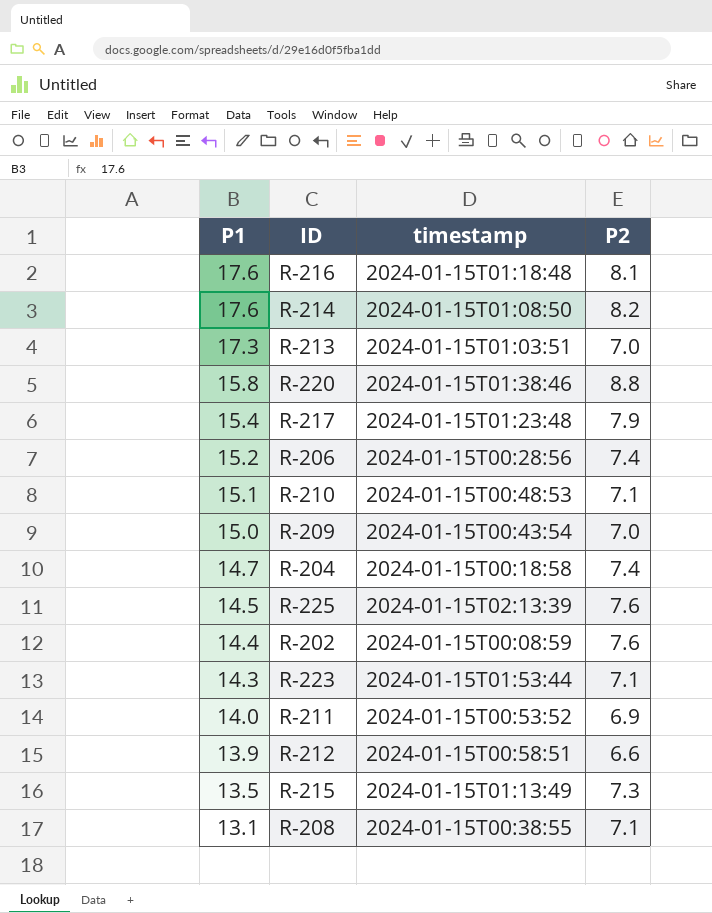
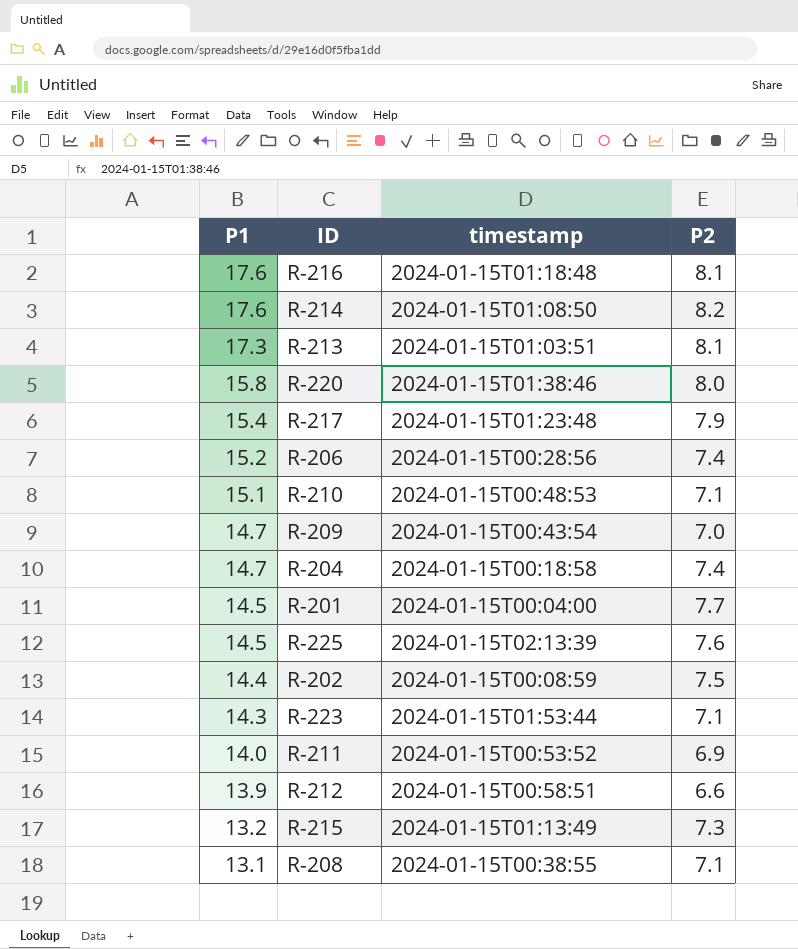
R-213 | P2: 7.0 -> 8.1
R-220 | P2: 8.8 -> 8.0
R-209 | P1: 15.0 -> 14.7
row R-201: none -> 14.5 | 2024-01-15T00:04:00 | 7.7
R-202 | P2: 7.6 -> 7.5
R-215 | P1: 13.5 -> 13.2

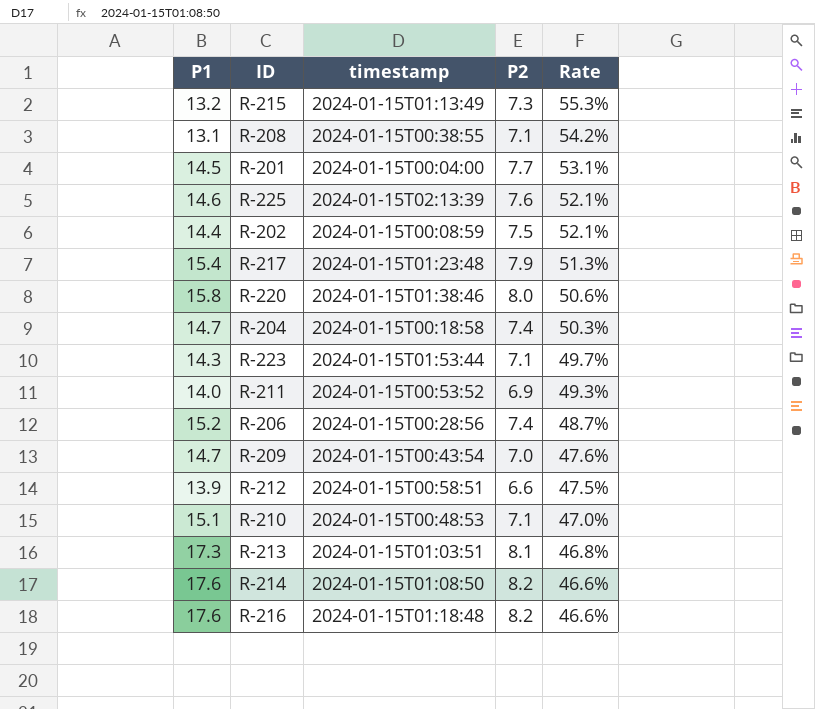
row order: P1 descending -> Rate descending
column Rate | formula: none -> [P2] / [P1]
R-225 | P1: 14.5 -> 14.6
R-216 | P2: 8.1 -> 8.2

